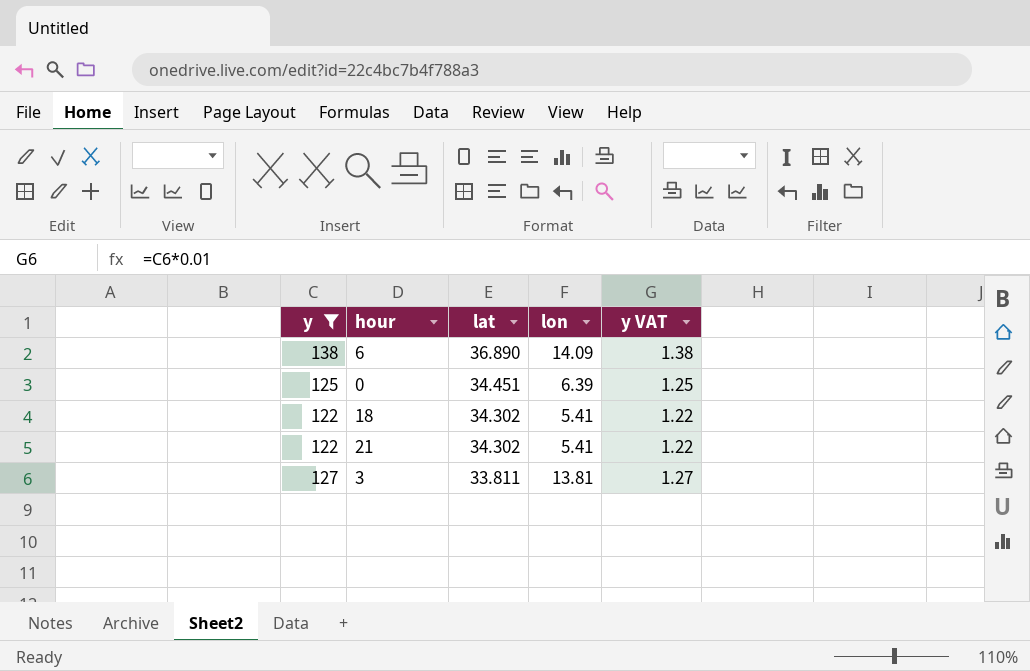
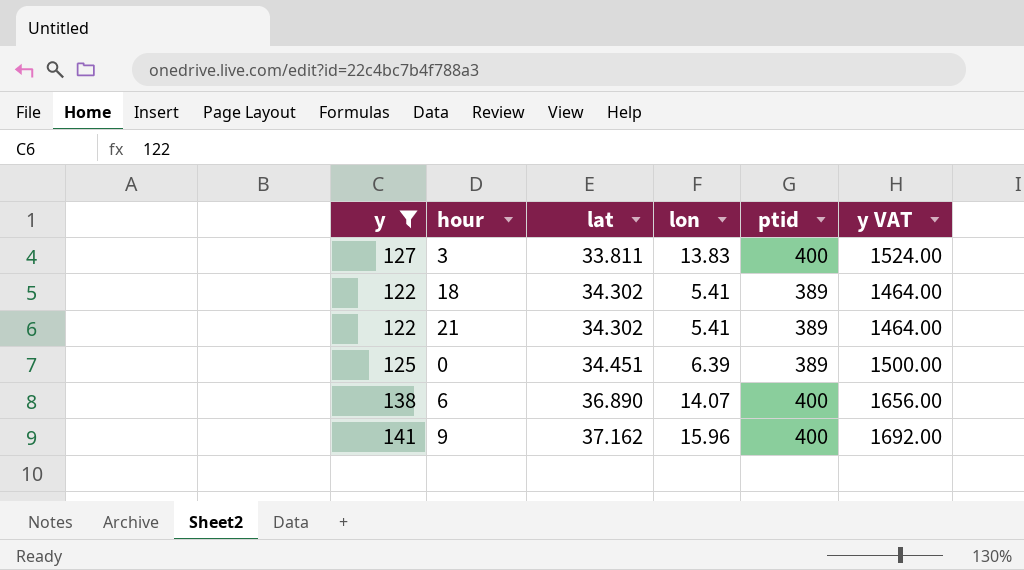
row order: lat descending -> lat ascending
column ptid | position: none -> 5
column y VAT | formula: [y] * 0.01 -> [y] * 12
3 | lon: 13.81 -> 13.83
6 | lon: 14.09 -> 14.07
row 9: none -> 141 | 37.162 | 15.96 | 400 | 1692.00

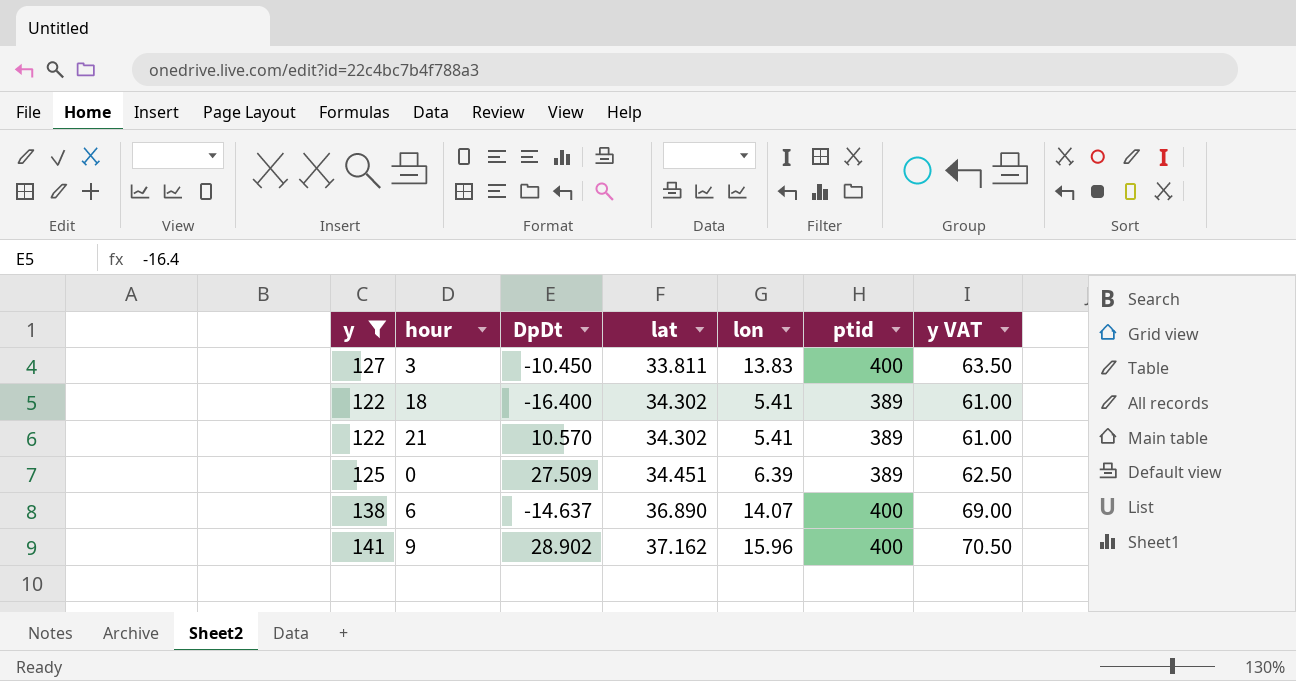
column DpDt | position: none -> 3
column y VAT | formula: [y] * 12 -> [y] * 0.5

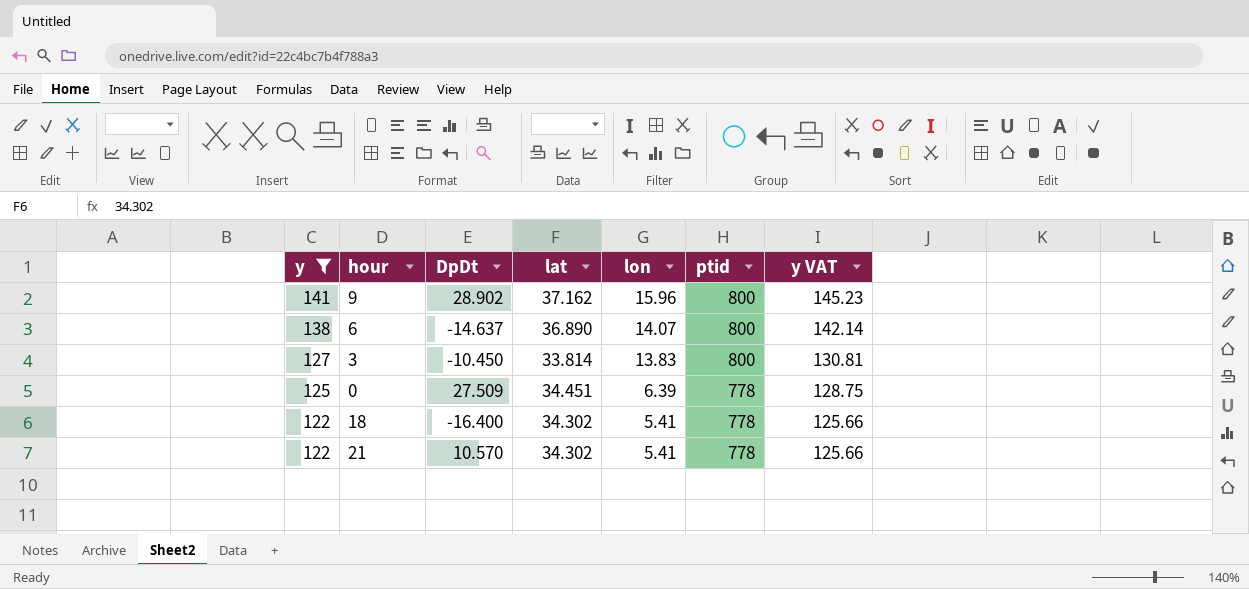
row order: lat ascending -> y descending
column y VAT | formula: [y] * 0.5 -> [y] * 1.03
9 | ptid: 400 -> 800
6 | ptid: 400 -> 800
3 | lat: 33.811 -> 33.814
3 | ptid: 400 -> 800
0 | ptid: 389 -> 778
18 | ptid: 389 -> 778
21 | ptid: 389 -> 778

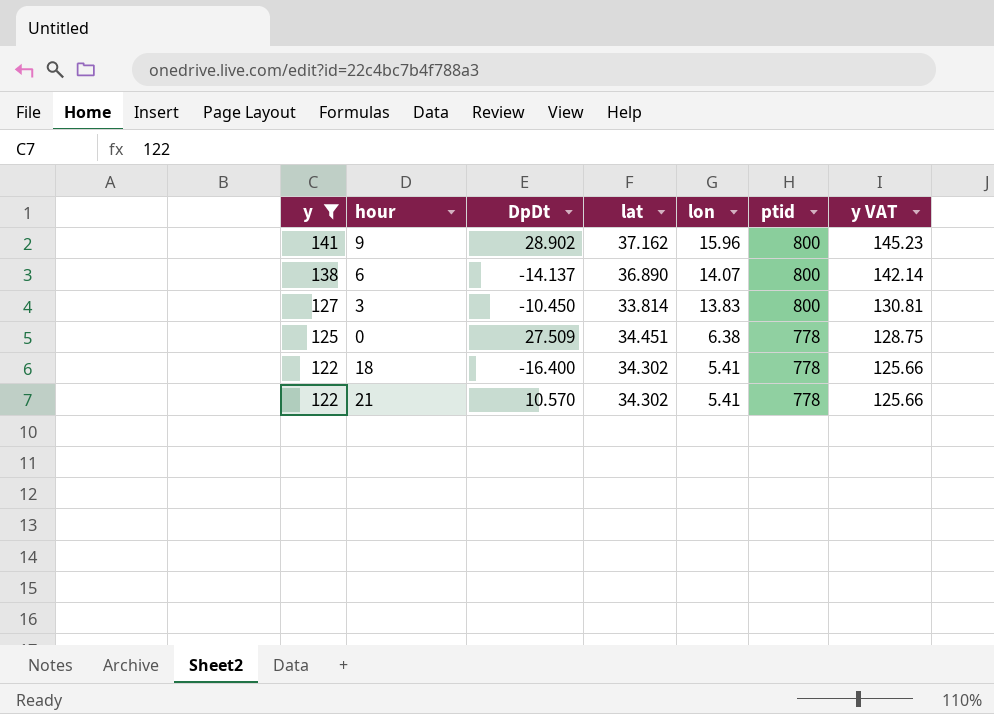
6 | DpDt: -14.637 -> -14.137
0 | lon: 6.39 -> 6.38

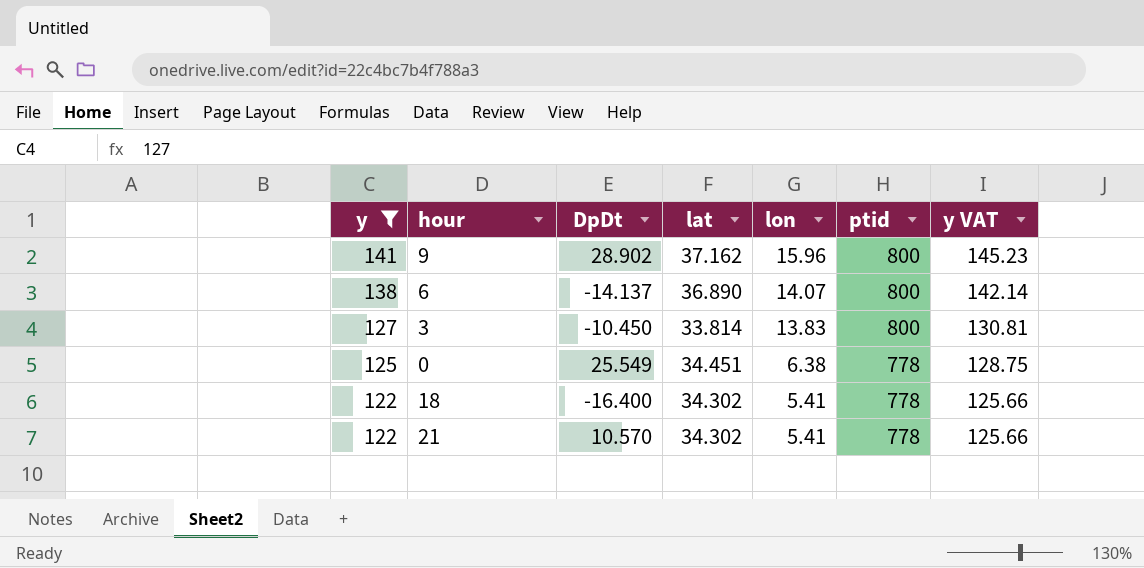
0 | DpDt: 27.509 -> 25.549

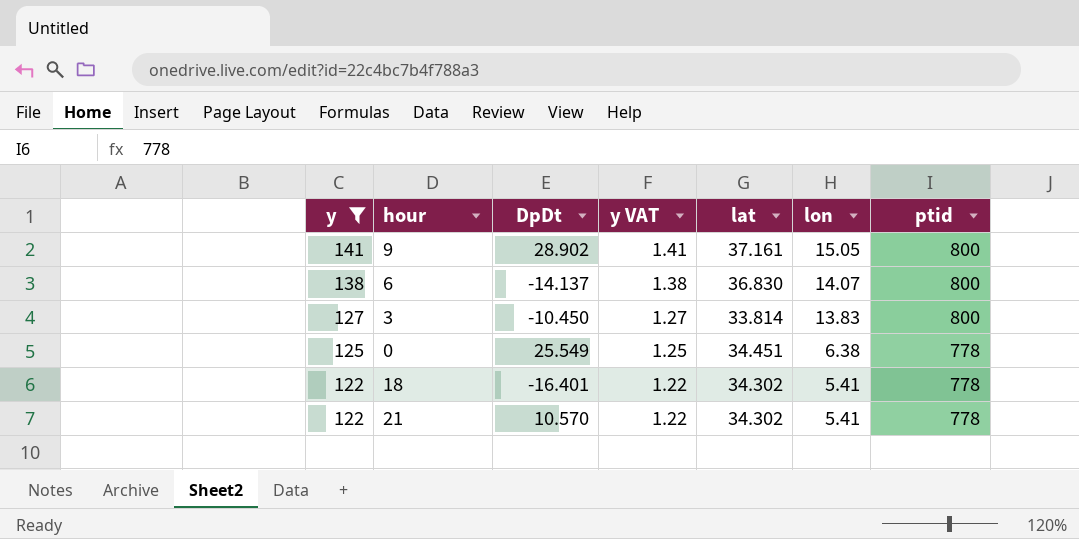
column y VAT | formula: [y] * 1.03 -> [y] * 0.01
column y VAT | position: 7 -> 4
9 | lat: 37.162 -> 37.161
9 | lon: 15.96 -> 15.05
6 | lat: 36.890 -> 36.830
18 | DpDt: -16.400 -> -16.401

